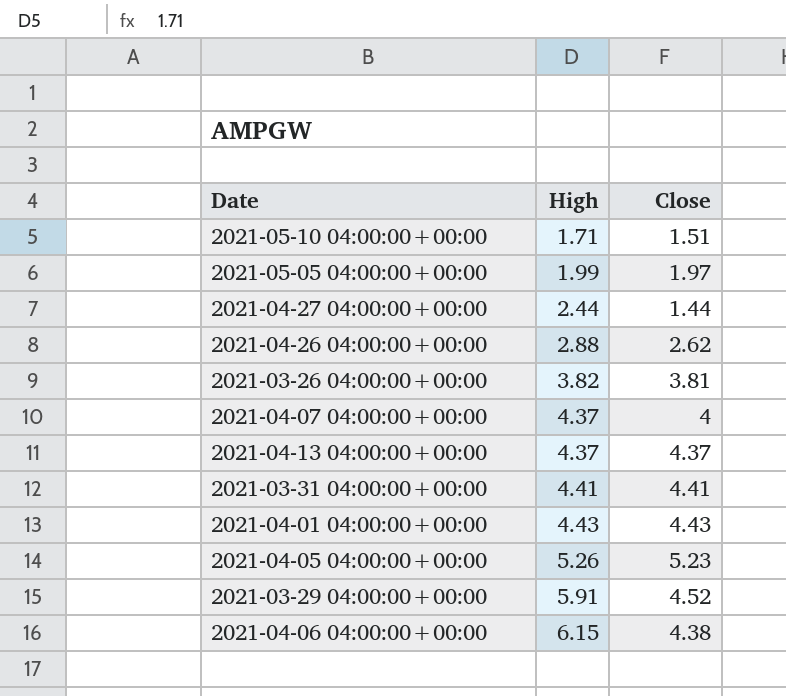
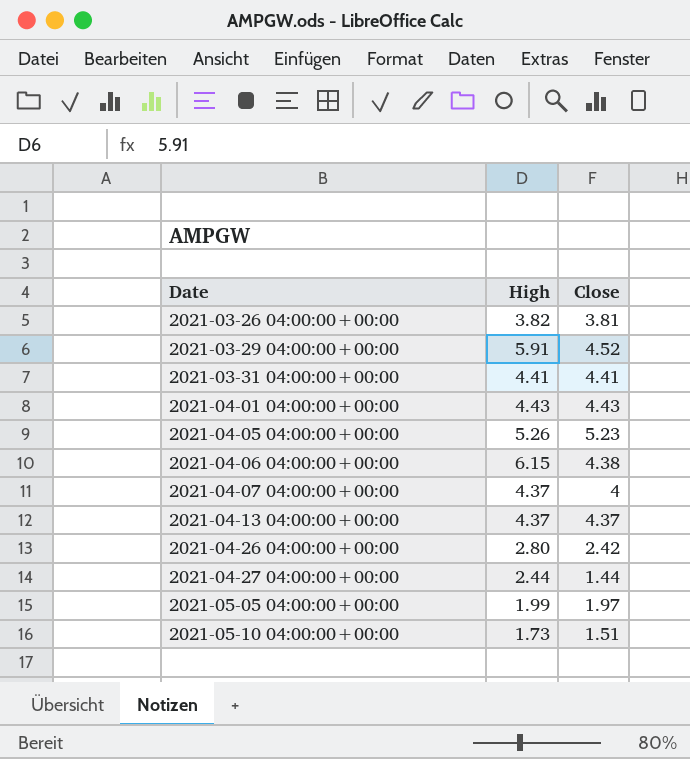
row order: High ascending -> Date ascending
2021-04-26 04:00:00+00:00 | High: 2.88 -> 2.80
2021-04-26 04:00:00+00:00 | Close: 2.62 -> 2.42
2021-05-10 04:00:00+00:00 | High: 1.71 -> 1.73

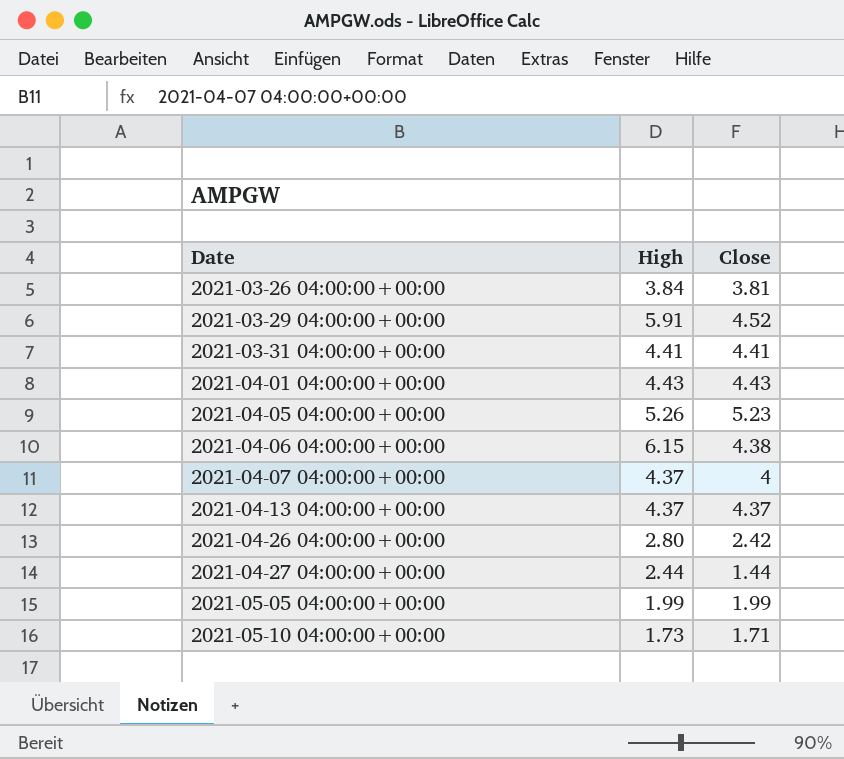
2021-03-26 04:00:00+00:00 | High: 3.82 -> 3.84
2021-05-05 04:00:00+00:00 | Close: 1.97 -> 1.99
2021-05-10 04:00:00+00:00 | Close: 1.51 -> 1.71

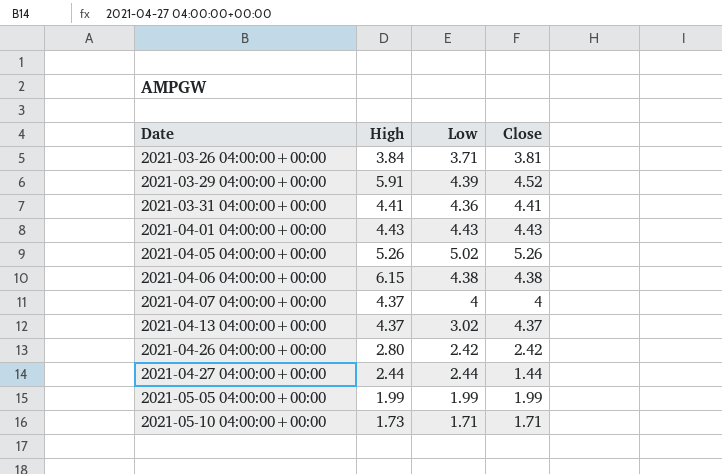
column Low | position: none -> 3
2021-04-05 04:00:00+00:00 | Close: 5.23 -> 5.26

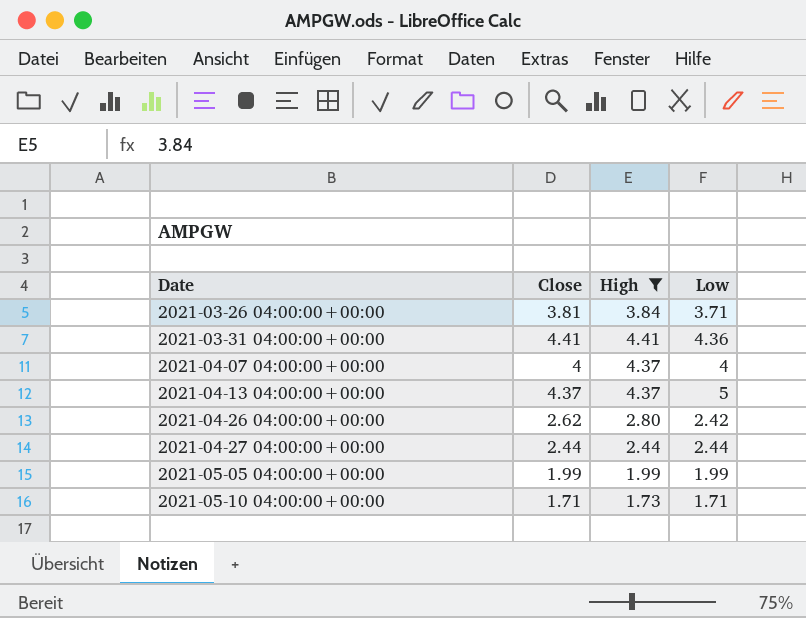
filter: none -> High <= 4.41
column Close | position: 4 -> 2
2021-04-13 04:00:00+00:00 | Low: 3.02 -> 5
2021-04-26 04:00:00+00:00 | Close: 2.42 -> 2.62
2021-04-27 04:00:00+00:00 | Close: 1.44 -> 2.44

